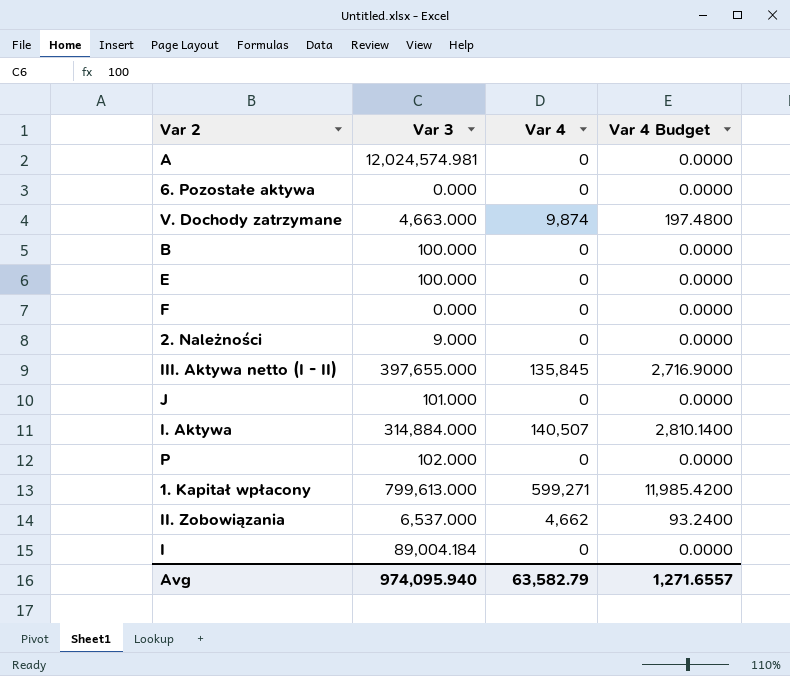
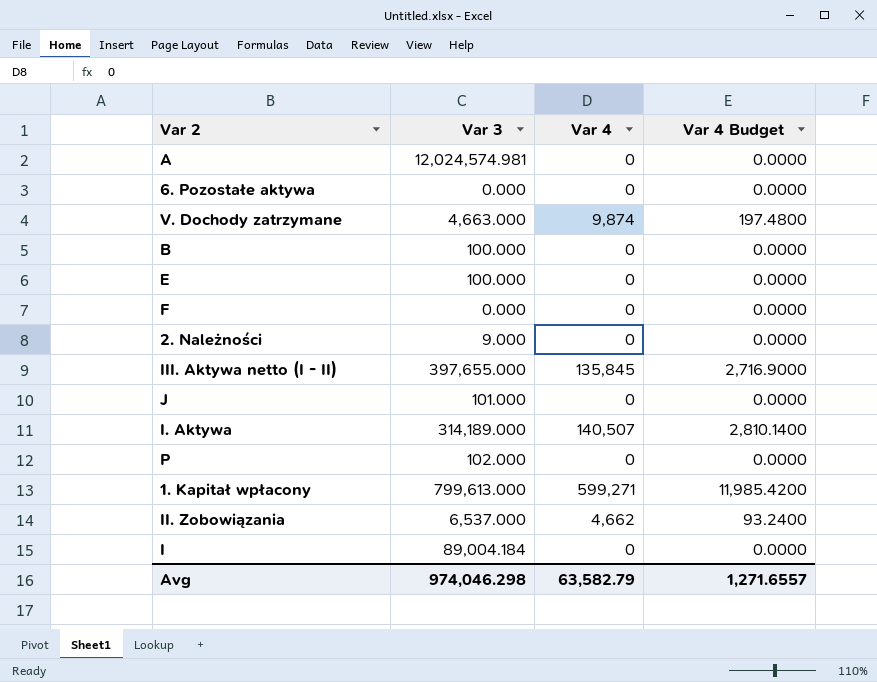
I. Aktywa | Var 3: 314,884.000 -> 314,189.000
Avg | Var 3: 974,095.940 -> 974,046.298

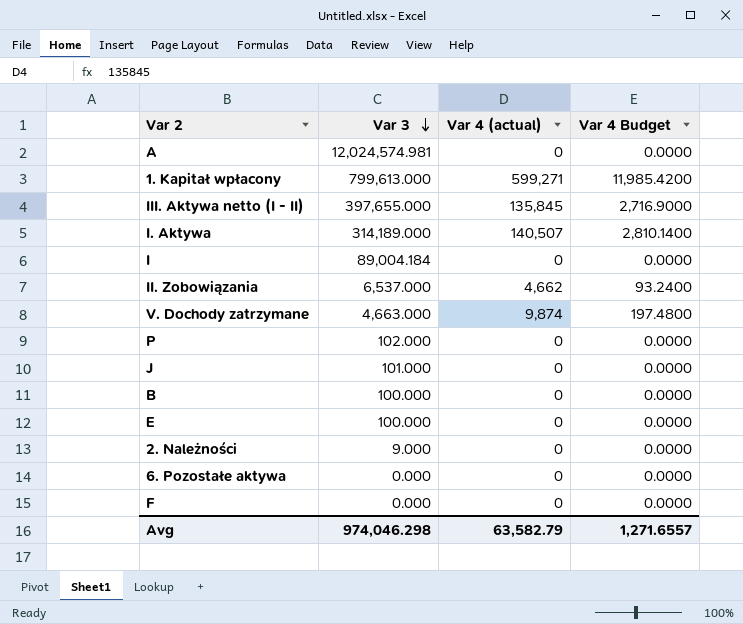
row order: none -> Var 3 descending
column name: Var 4 -> Var 4 (actual)

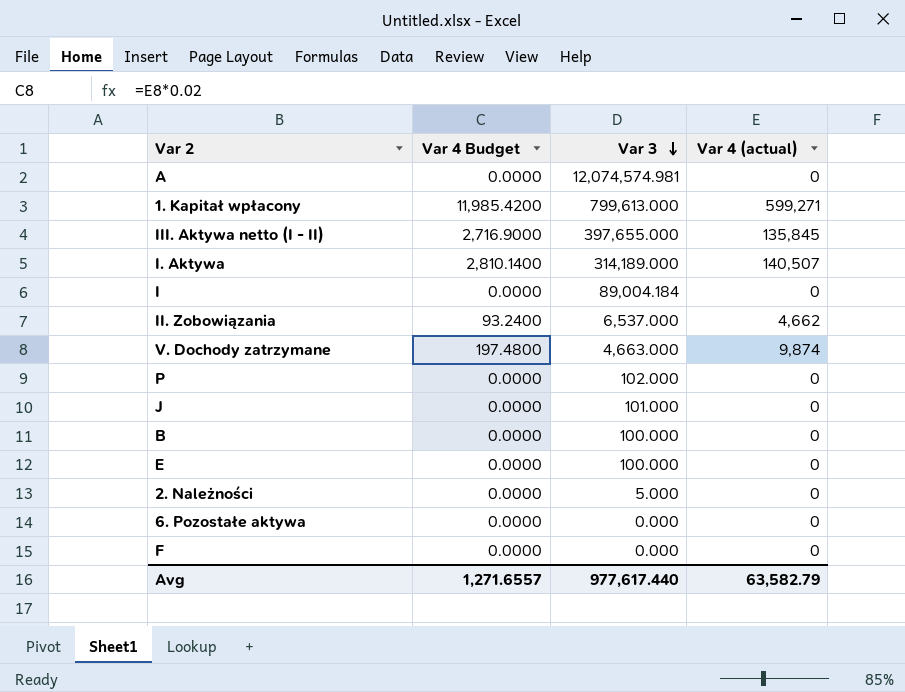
column Var 4 Budget | position: 4 -> 2
A | Var 3: 12,024,574.981 -> 12,074,574.981
2. Należności | Var 3: 9.000 -> 5.000
Avg | Var 3: 974,046.298 -> 977,617.440

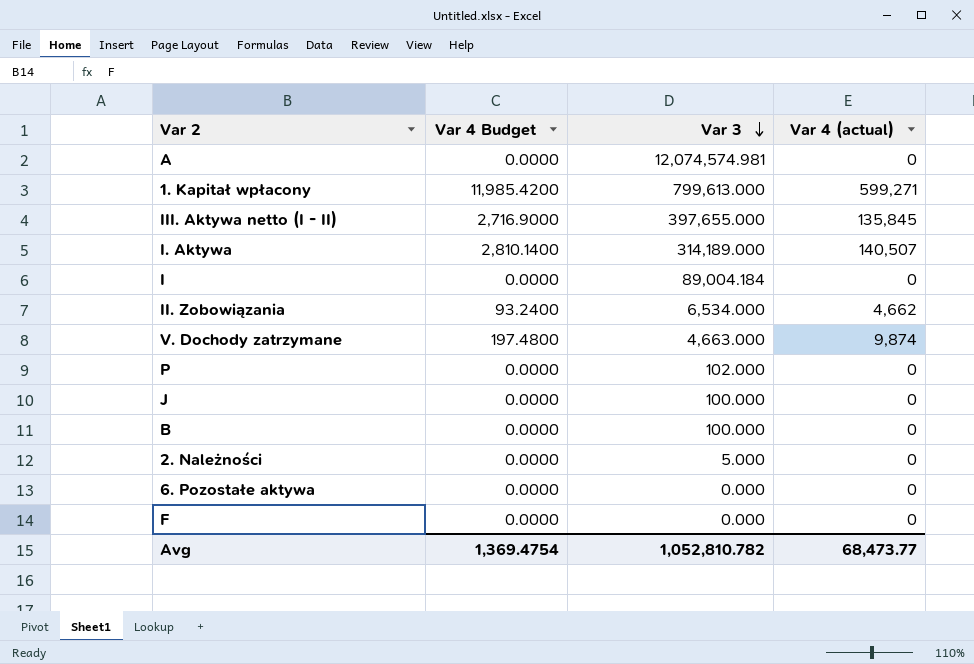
row E: 0.0000 | 100.000 | 0 -> none
II. Zobowiązania | Var 3: 6,537.000 -> 6,534.000
J | Var 3: 101.000 -> 100.000
Avg | Var 4 Budget: 1,271.6557 -> 1,369.4754
Avg | Var 3: 977,617.440 -> 1,052,810.782
Avg | Var 4 (actual): 63,582.79 -> 68,473.77

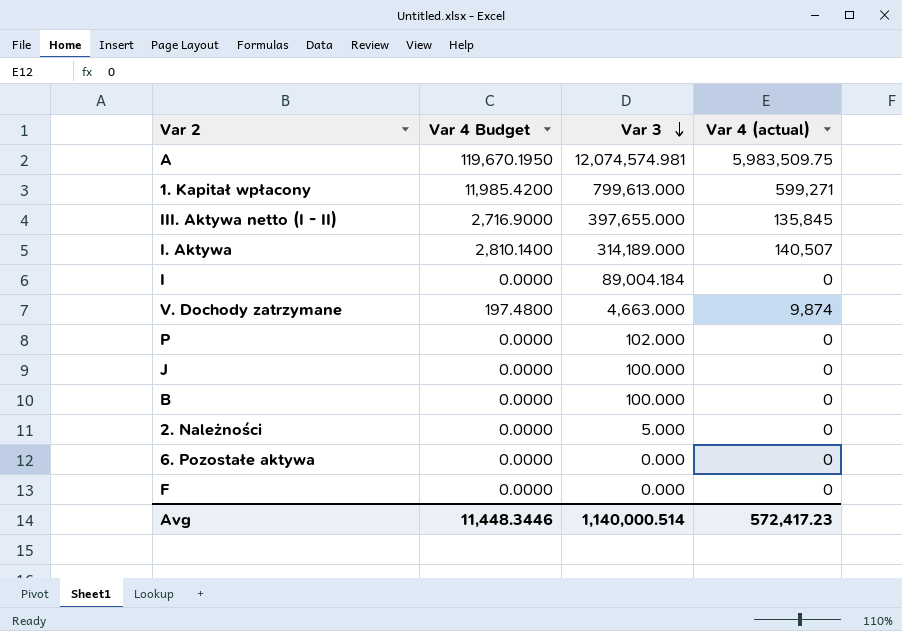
row II. Zobowiązania: 93.2400 | 6,534.000 | 4,662 -> none
A | Var 4 Budget: 0.0000 -> 119,670.1950
A | Var 4 (actual): 0 -> 5,983,509.75
Avg | Var 4 Budget: 1,369.4754 -> 11,448.3446
Avg | Var 3: 1,052,810.782 -> 1,140,000.514
Avg | Var 4 (actual): 68,473.77 -> 572,417.23

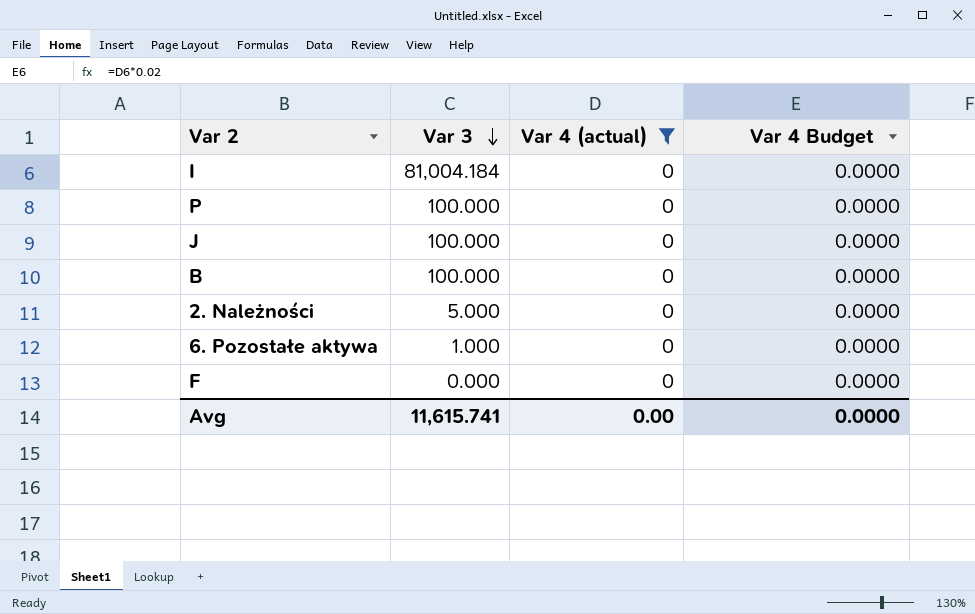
filter: none -> Var 4 (actual) = 0
column Var 4 Budget | position: 2 -> 4
I | Var 3: 89,004.184 -> 81,004.184
P | Var 3: 102.000 -> 100.000
6. Pozostałe aktywa | Var 3: 0.000 -> 1.000
Avg | Var 3: 1,140,000.514 -> 11,615.741
Avg | Var 4 (actual): 572,417.23 -> 0.00
Avg | Var 4 Budget: 11,448.3446 -> 0.0000

